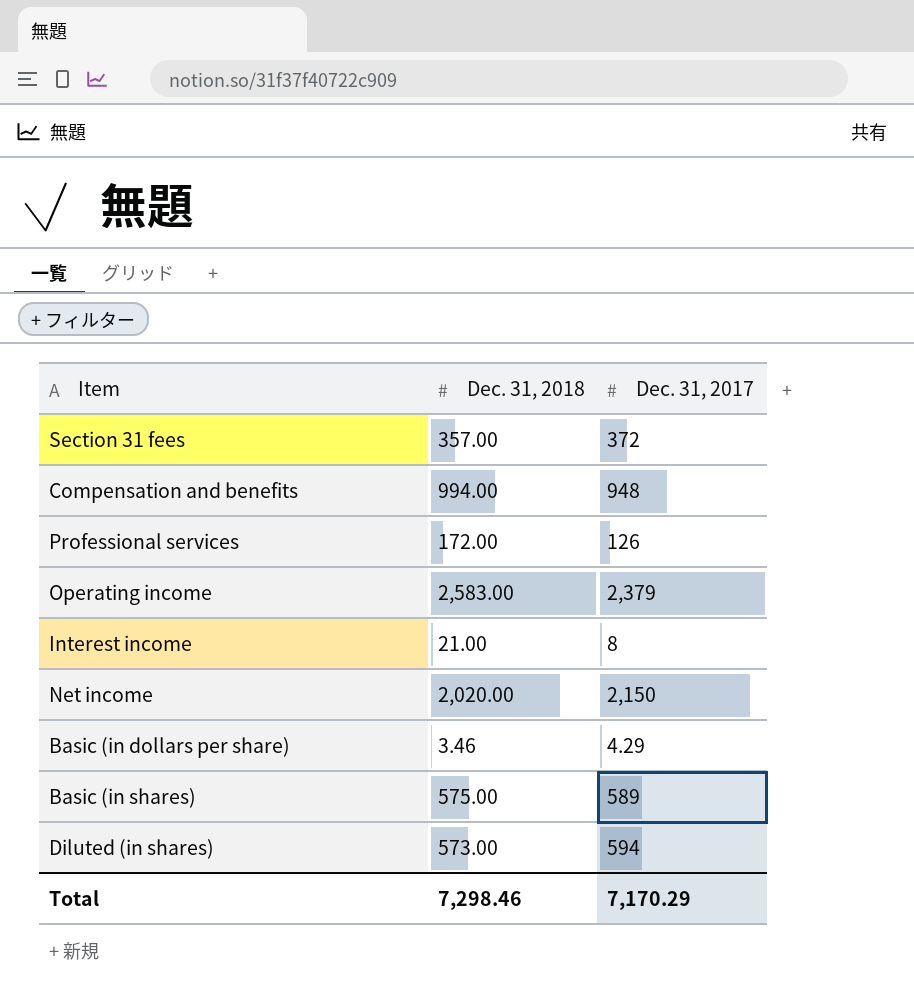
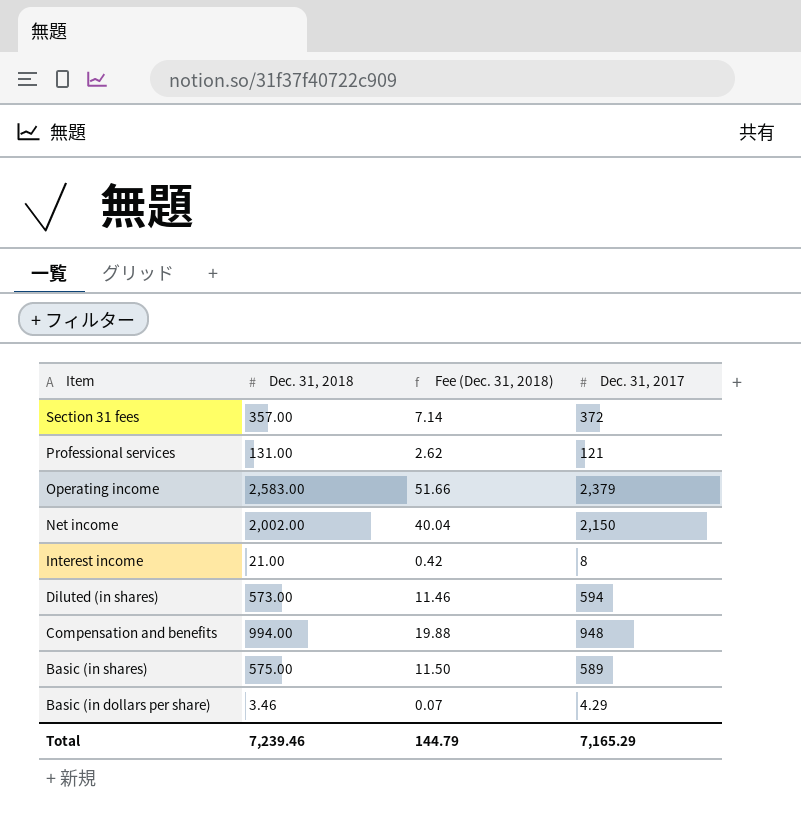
row order: none -> Item descending
column Fee (Dec. 31, 2018) | formula: none -> [Dec. 31, 2018] * 0.02
Professional services | Dec. 31, 2018: 172.00 -> 131.00
Professional services | Dec. 31, 2017: 126 -> 121
Net income | Dec. 31, 2018: 2,020.00 -> 2,002.00
Total | Dec. 31, 2018: 7,298.46 -> 7,239.46
Total | Dec. 31, 2017: 7,170.29 -> 7,165.29

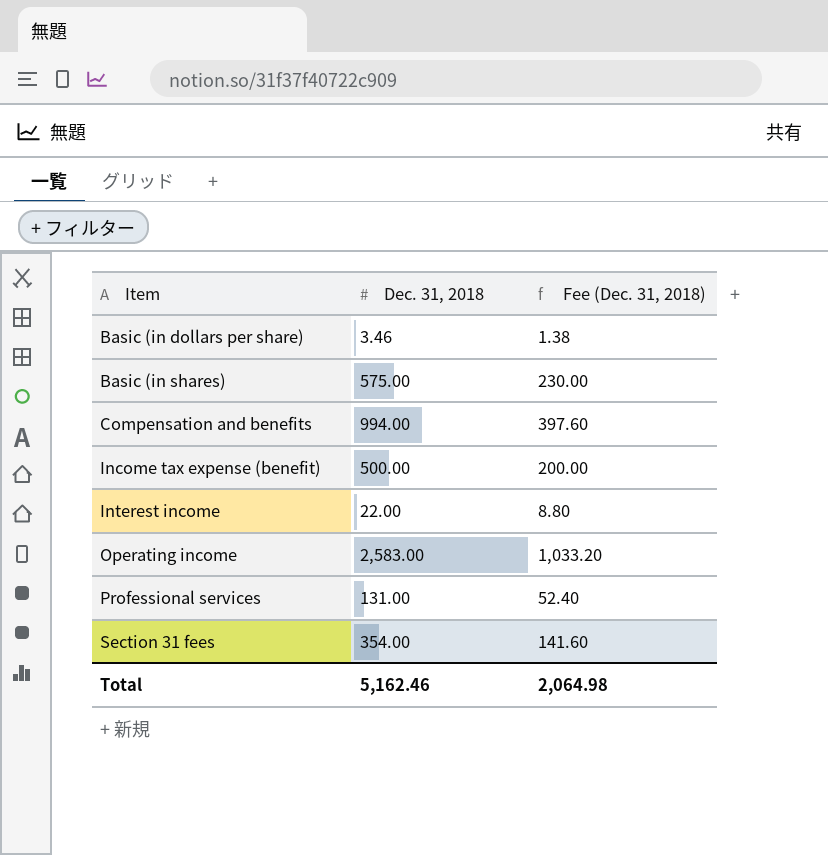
row order: Item descending -> Item ascending
column Dec. 31, 2017 | position: 4 -> none
column Fee (Dec. 31, 2018) | formula: [Dec. 31, 2018] * 0.02 -> [Dec. 31, 2018] * 0.4
row Net income: 2,002.00 | 40.04 | 2,150 -> none
row Diluted (in shares): 573.00 | 11.46 | 594 -> none
row Income tax expense (benefit): none -> 500.00 | 200.00
Interest income | Dec. 31, 2018: 21.00 -> 22.00
Section 31 fees | Dec. 31, 2018: 357.00 -> 354.00
Total | Dec. 31, 2018: 7,239.46 -> 5,162.46
Total | Fee (Dec. 31, 2018): 144.79 -> 2,064.98

